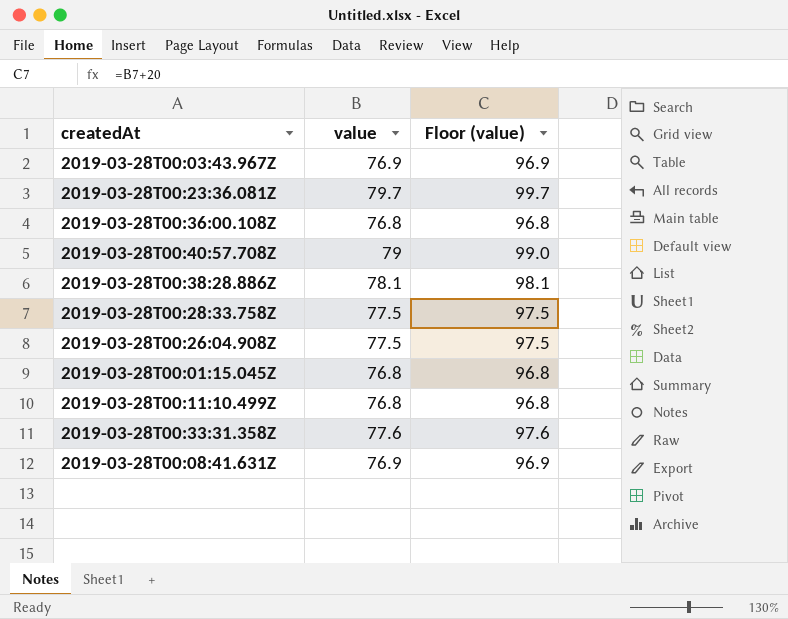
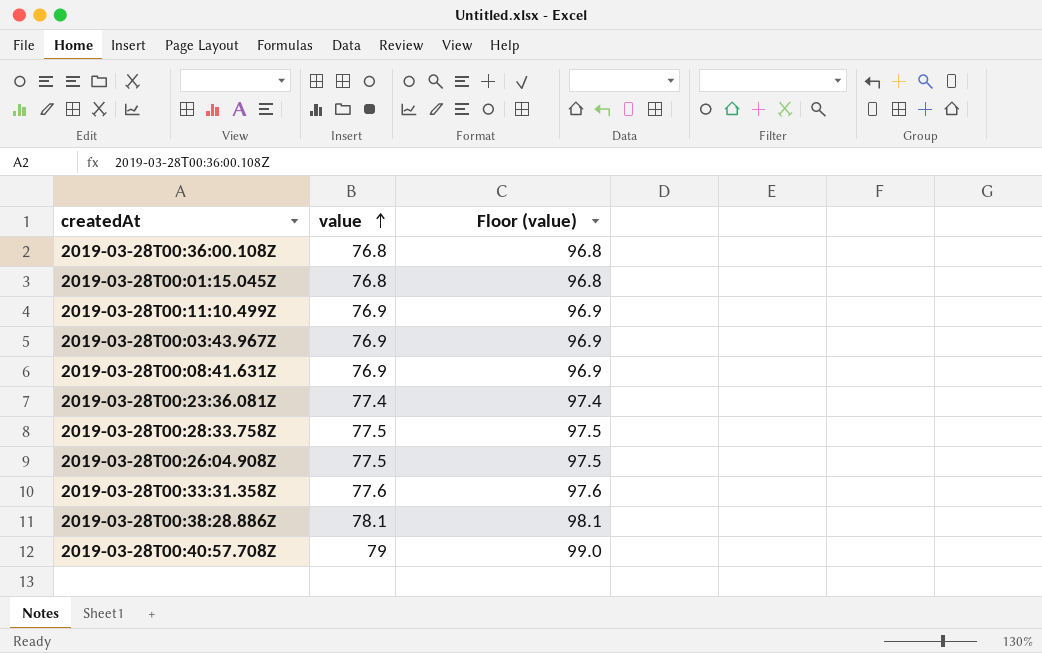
row order: none -> value ascending
2019-03-28T00:11:10.499Z | value: 76.8 -> 76.9
2019-03-28T00:11:10.499Z | Floor (value): 96.8 -> 96.9
2019-03-28T00:23:36.081Z | value: 79.7 -> 77.4
2019-03-28T00:23:36.081Z | Floor (value): 99.7 -> 97.4

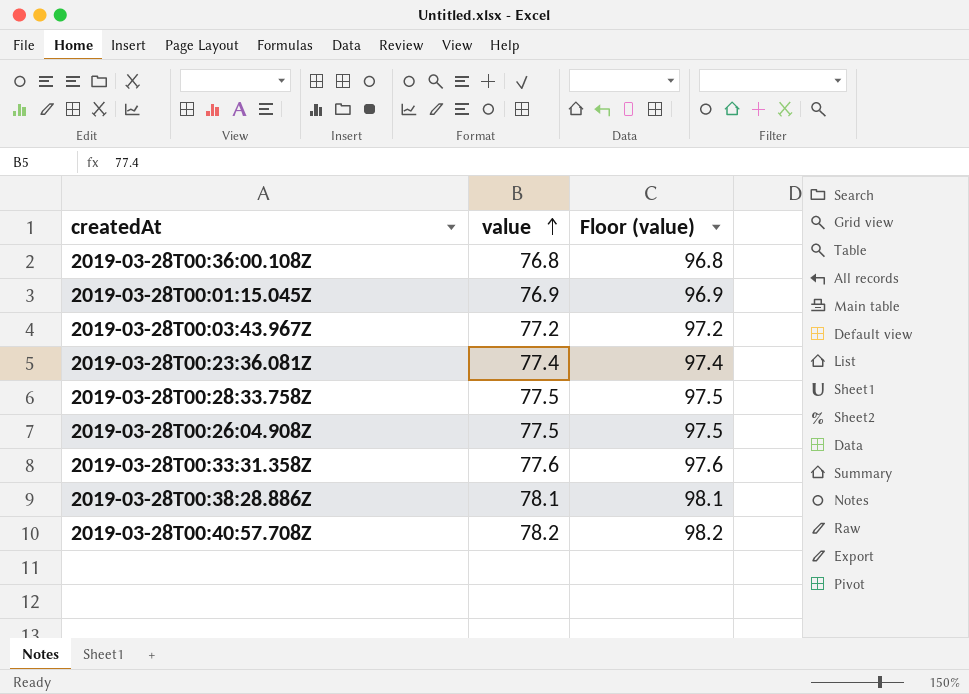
row 2019-03-28T00:11:10.499Z: 76.9 | 96.9 -> none
row 2019-03-28T00:08:41.631Z: 76.9 | 96.9 -> none
2019-03-28T00:01:15.045Z | value: 76.8 -> 76.9
2019-03-28T00:01:15.045Z | Floor (value): 96.8 -> 96.9
2019-03-28T00:03:43.967Z | value: 76.9 -> 77.2
2019-03-28T00:03:43.967Z | Floor (value): 96.9 -> 97.2
2019-03-28T00:40:57.708Z | value: 79 -> 78.2
2019-03-28T00:40:57.708Z | Floor (value): 99.0 -> 98.2

